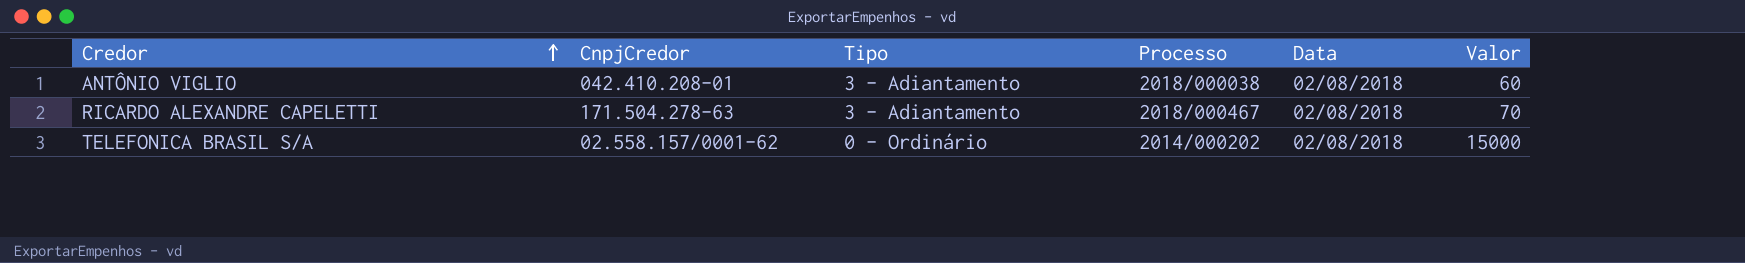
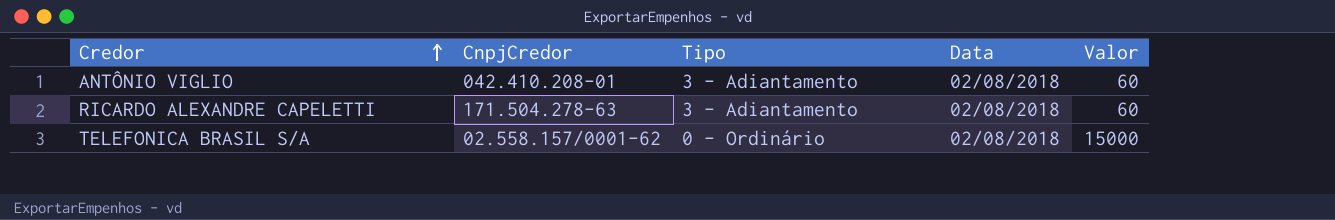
column Processo | position: 4 -> none
RICARDO ALEXANDRE CAPELETTI | Valor: 70 -> 60

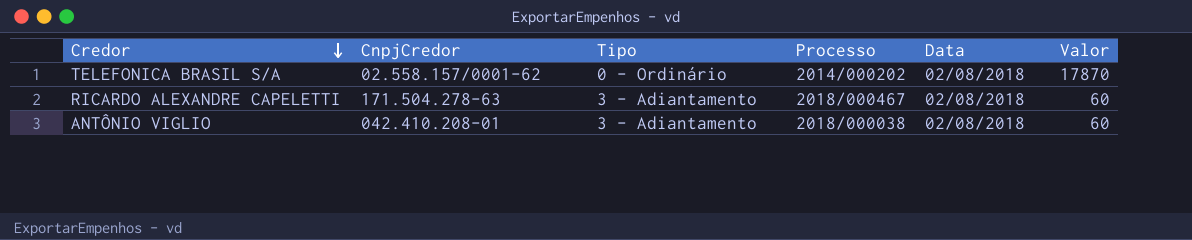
row order: Credor ascending -> Credor descending
column Processo | position: none -> 4
TELEFONICA BRASIL S/A | Valor: 15000 -> 17870

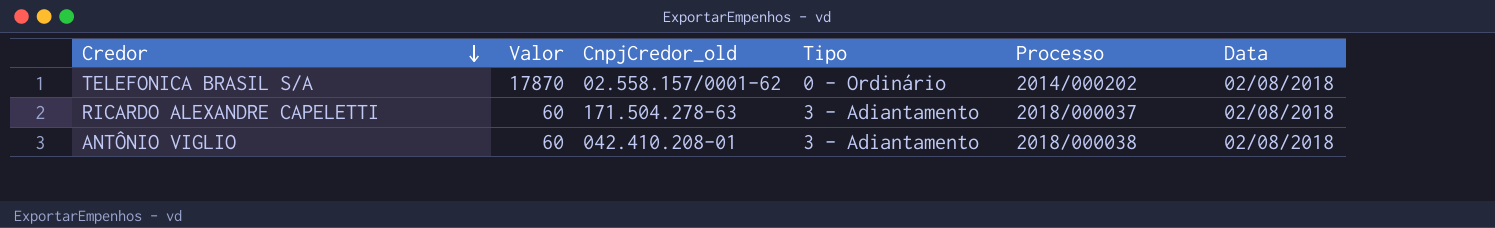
column Valor | position: 6 -> 2
column name: CnpjCredor -> CnpjCredor_old
RICARDO ALEXANDRE CAPELETTI | Processo: 2018/000467 -> 2018/000037

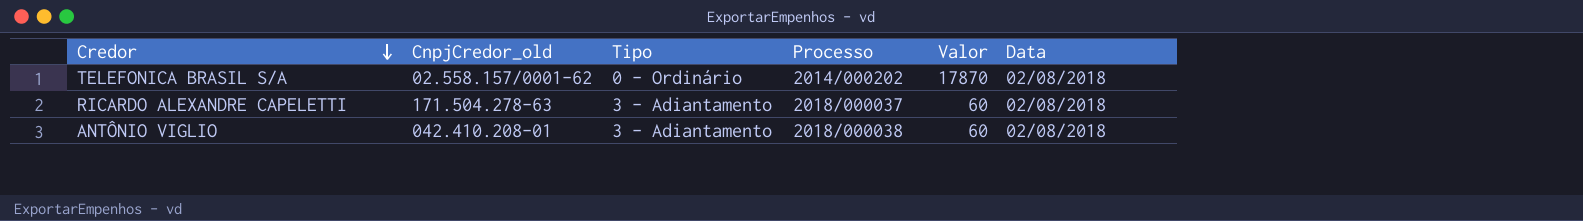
column Valor | position: 2 -> 5

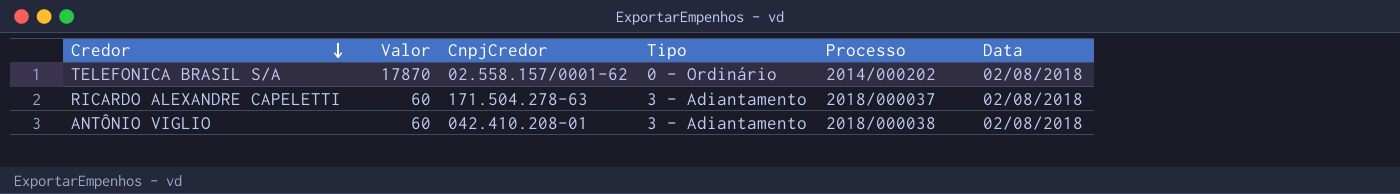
column Valor | position: 5 -> 2
column name: CnpjCredor_old -> CnpjCredor

